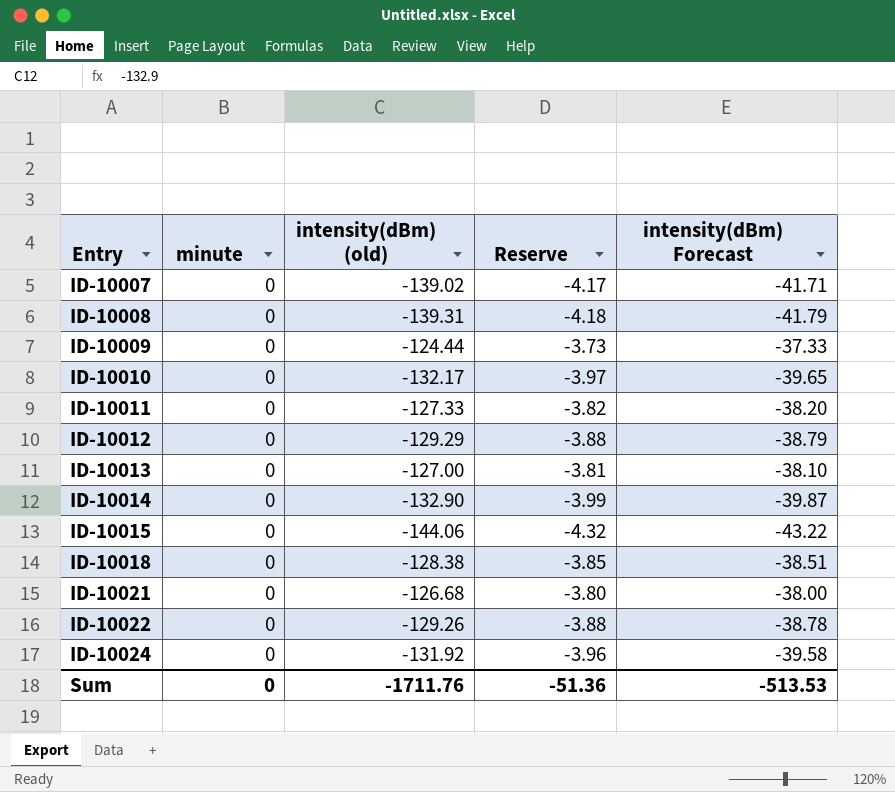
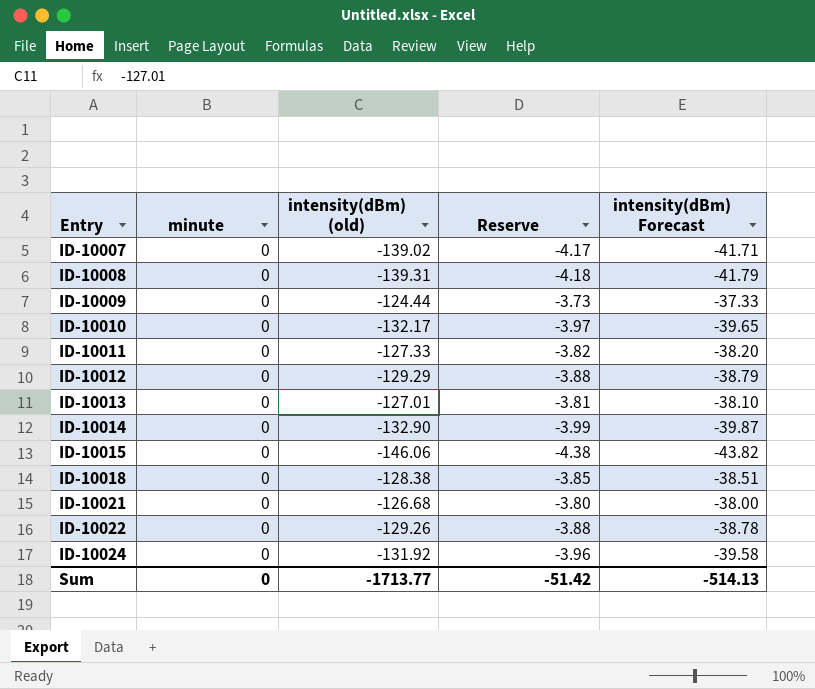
ID-10013 | intensity(dBm) (old): -127.00 -> -127.01
ID-10015 | intensity(dBm) (old): -144.06 -> -146.06
ID-10015 | Reserve: -4.32 -> -4.38
ID-10015 | intensity(dBm) Forecast: -43.22 -> -43.82
Sum | intensity(dBm) (old): -1711.76 -> -1713.77
Sum | Reserve: -51.36 -> -51.42
Sum | intensity(dBm) Forecast: -513.53 -> -514.13

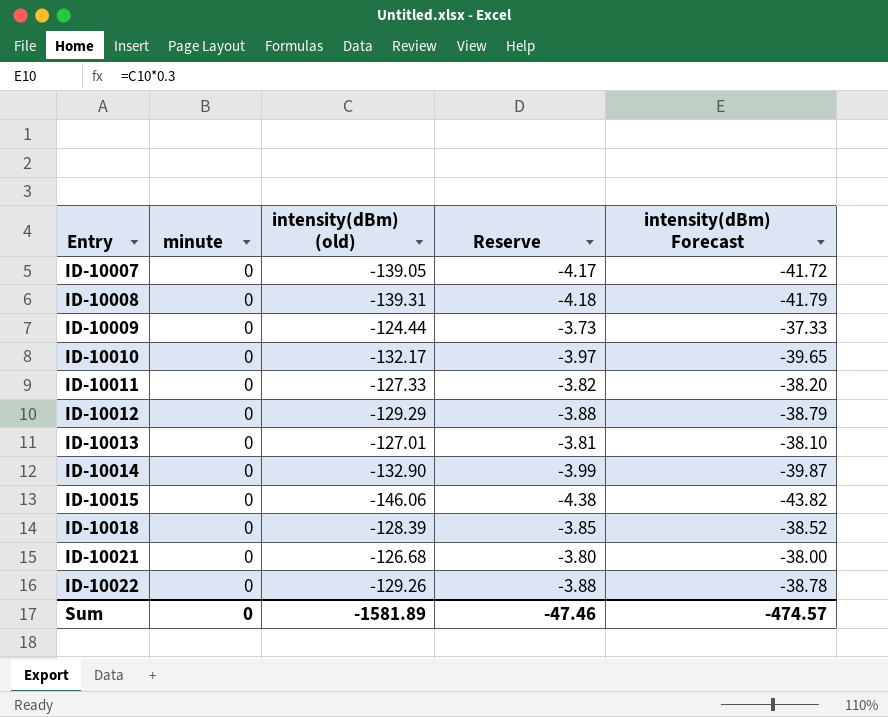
row ID-10024: 0 | -131.92 | -3.96 | -39.58 -> none
ID-10007 | intensity(dBm) (old): -139.02 -> -139.05
ID-10007 | intensity(dBm) Forecast: -41.71 -> -41.72
ID-10018 | intensity(dBm) (old): -128.38 -> -128.39
ID-10018 | intensity(dBm) Forecast: -38.51 -> -38.52
Sum | intensity(dBm) (old): -1713.77 -> -1581.89
Sum | Reserve: -51.42 -> -47.46
Sum | intensity(dBm) Forecast: -514.13 -> -474.57

